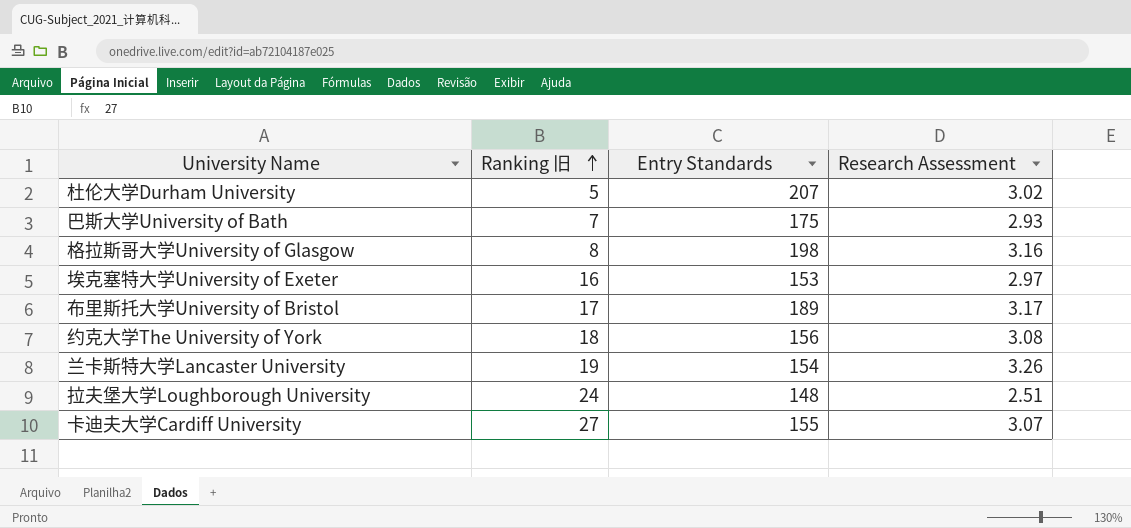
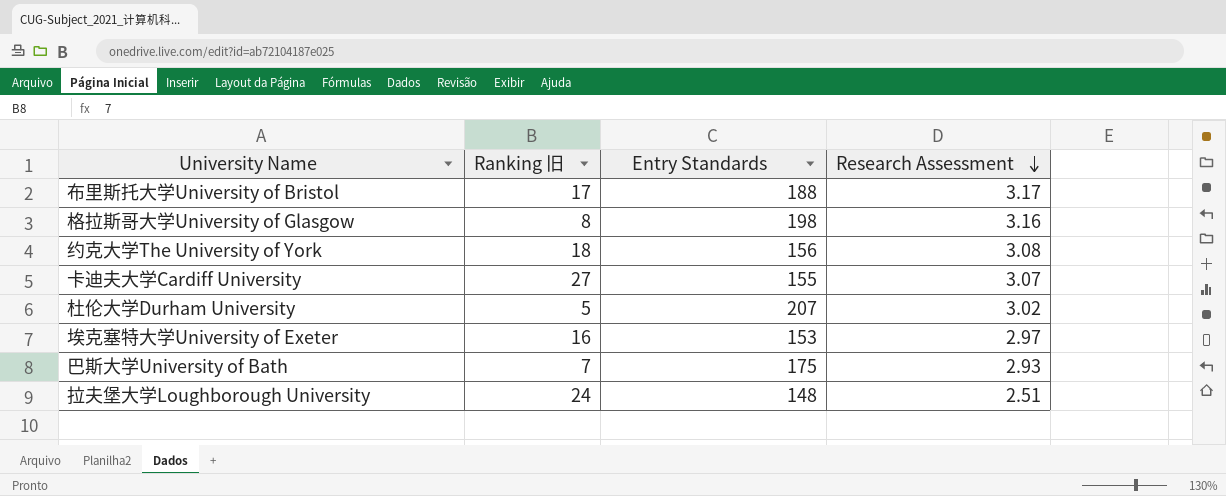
row order: Ranking 旧 ascending -> Research Assessment descending
row 兰卡斯特大学Lancaster University: 19 | 154 | 3.26 -> none
布里斯托大学University of Bristol | Entry Standards: 189 -> 188

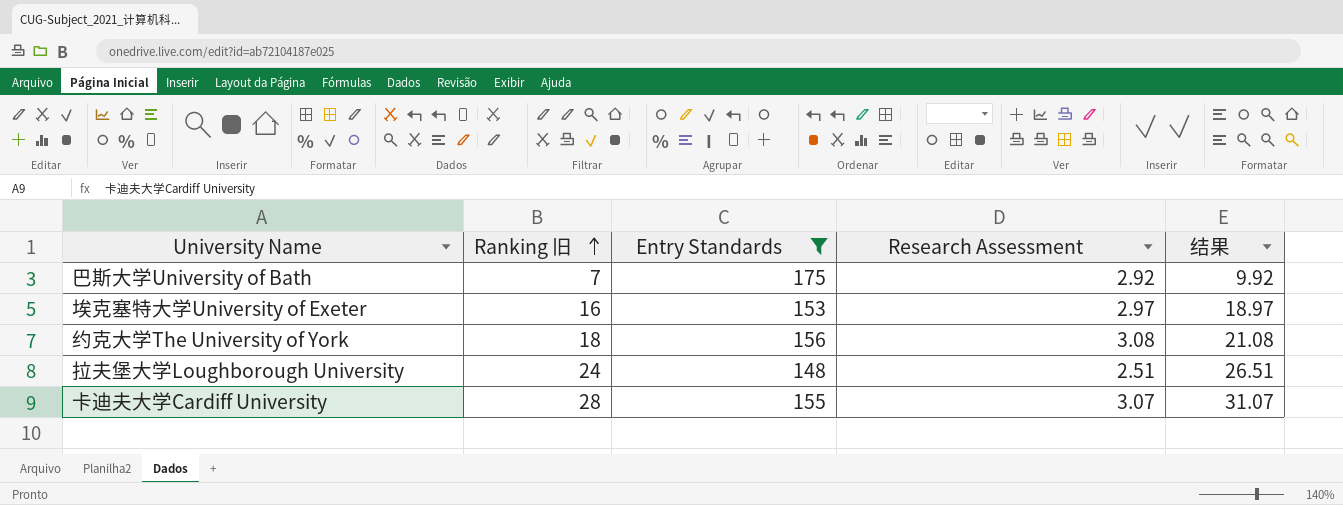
filter: none -> Entry Standards <= 175
row order: Research Assessment descending -> Ranking 旧 ascending
column 结果 | formula: none -> [Ranking 旧] + [Research Assessment]
巴斯大学University of Bath | Research Assessment: 2.93 -> 2.92
卡迪夫大学Cardiff University | Ranking 旧: 27 -> 28

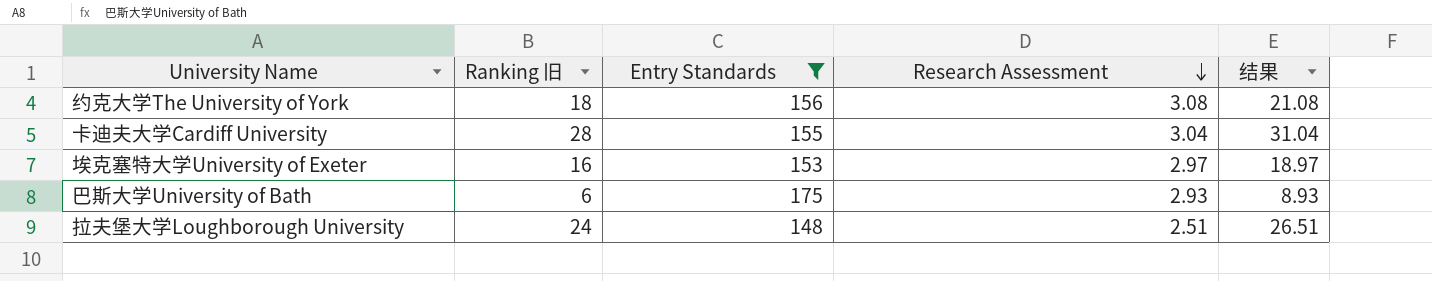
row order: Ranking 旧 ascending -> Research Assessment descending
卡迪夫大学Cardiff University | Research Assessment: 3.07 -> 3.04
卡迪夫大学Cardiff University | 结果: 31.07 -> 31.04
巴斯大学University of Bath | Ranking 旧: 7 -> 6
巴斯大学University of Bath | Research Assessment: 2.92 -> 2.93
巴斯大学University of Bath | 结果: 9.92 -> 8.93

